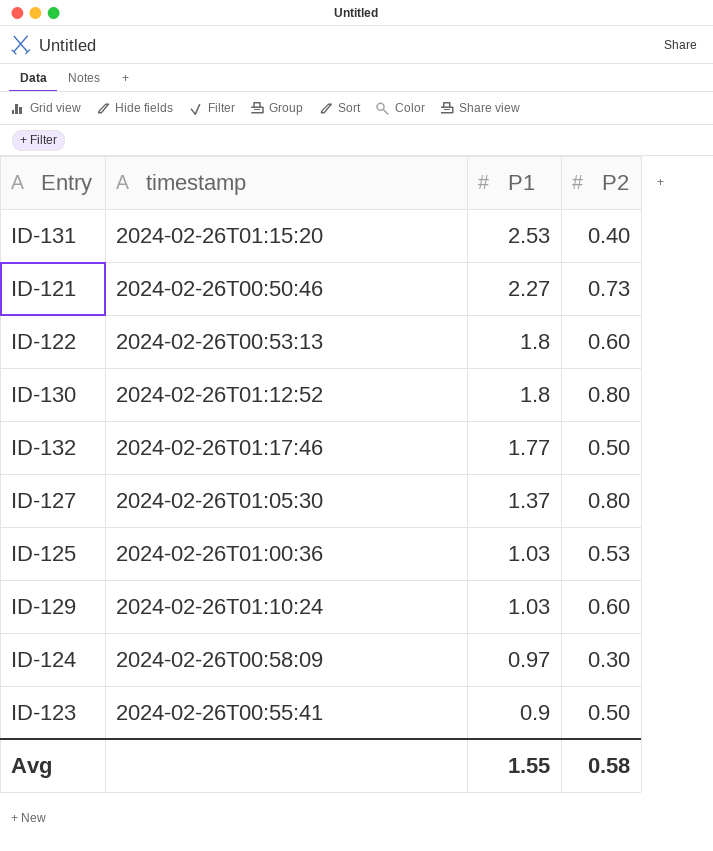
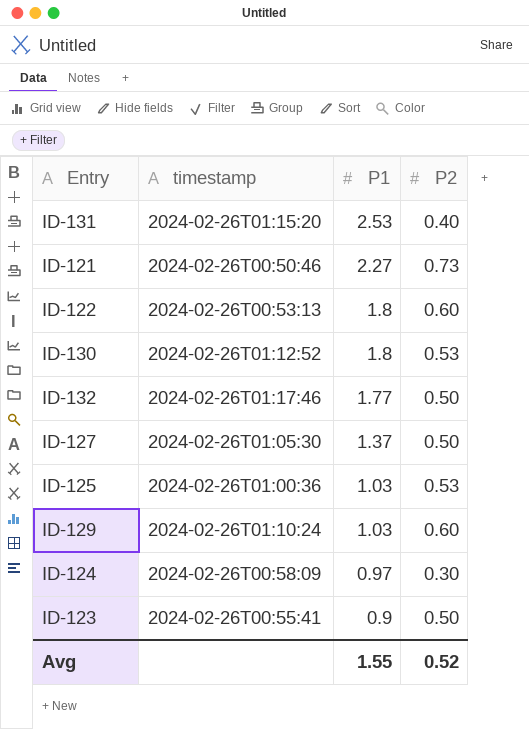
ID-130 | P2: 0.80 -> 0.53
ID-127 | P2: 0.80 -> 0.50
Avg | P2: 0.58 -> 0.52

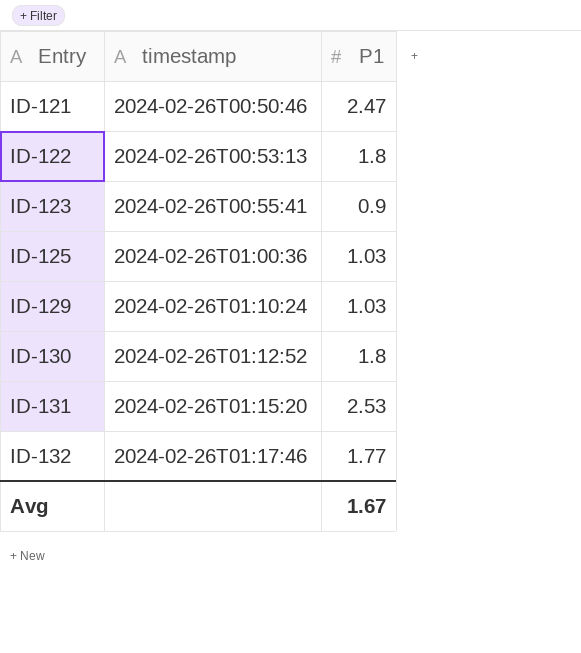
row order: P1 descending -> Entry ascending
column P2 | position: 4 -> none
row ID-127: 2024-02-26T01:05:30 | 1.37 | 0.50 -> none
row ID-124: 2024-02-26T00:58:09 | 0.97 | 0.30 -> none
ID-121 | P1: 2.27 -> 2.47
Avg | P1: 1.55 -> 1.67

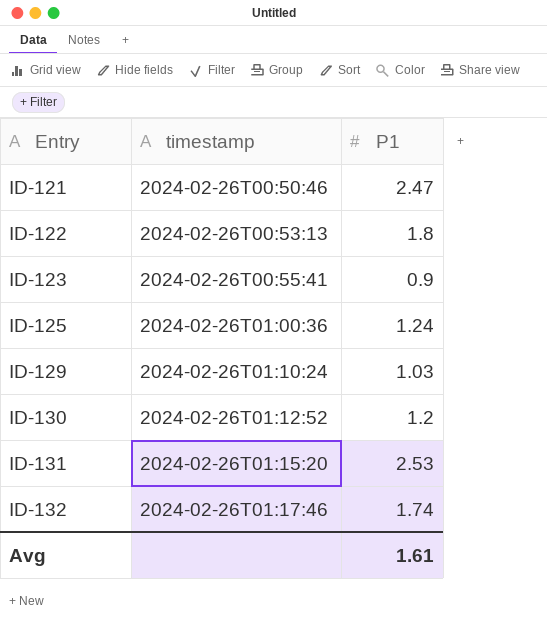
ID-125 | P1: 1.03 -> 1.24
ID-130 | P1: 1.8 -> 1.2
ID-132 | P1: 1.77 -> 1.74
Avg | P1: 1.67 -> 1.61

